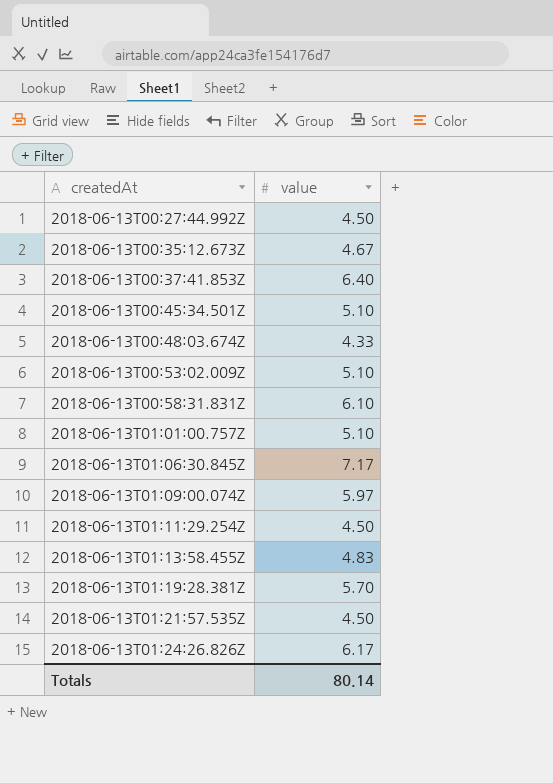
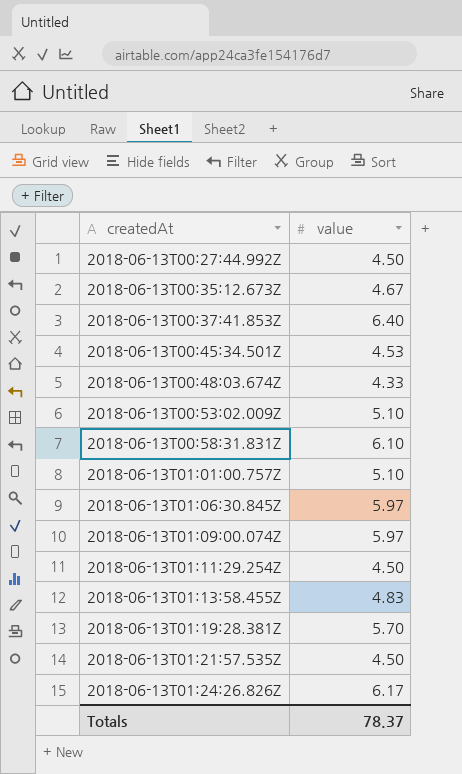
2018-06-13T00:45:34.501Z | value: 5.10 -> 4.53
2018-06-13T01:06:30.845Z | value: 7.17 -> 5.97
Totals | value: 80.14 -> 78.37

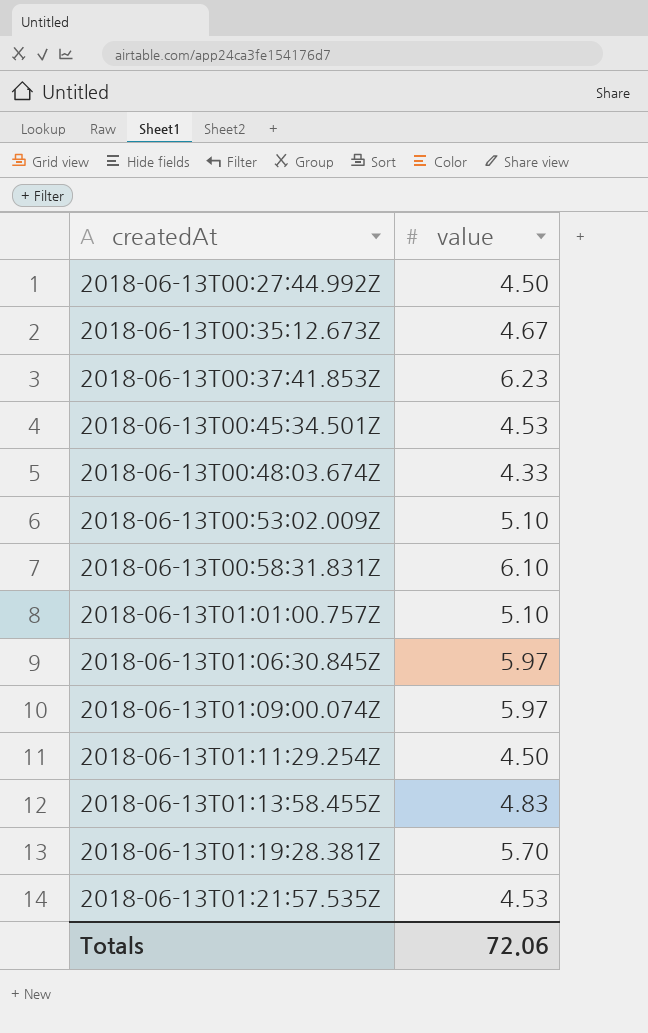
row 2018-06-13T01:24:26.826Z: 6.17 -> none
2018-06-13T00:37:41.853Z | value: 6.40 -> 6.23
2018-06-13T01:21:57.535Z | value: 4.50 -> 4.53
Totals | value: 78.37 -> 72.06

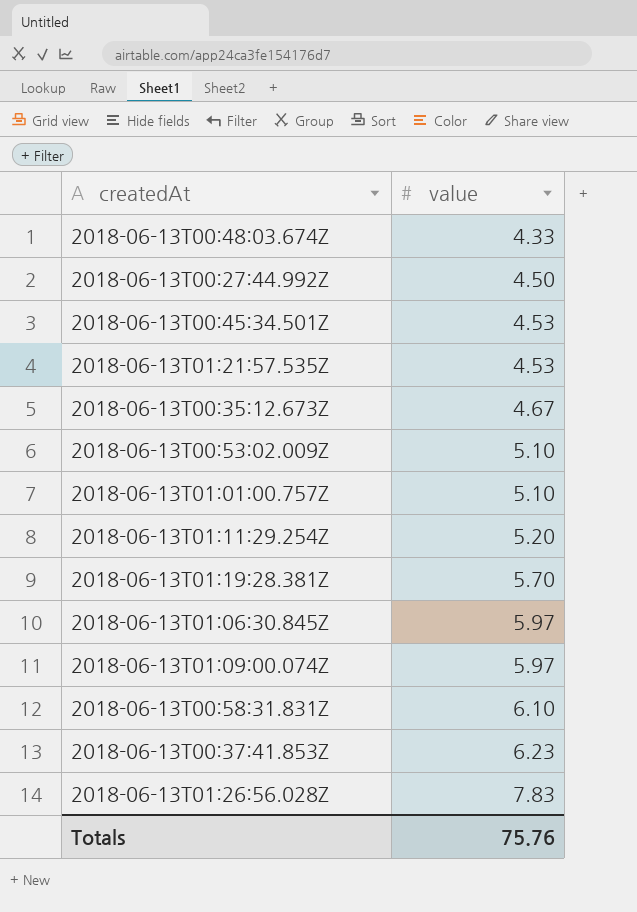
row order: createdAt ascending -> value ascending
row 2018-06-13T01:13:58.455Z: 4.83 -> none
2018-06-13T01:11:29.254Z | value: 4.50 -> 5.20
row 2018-06-13T01:26:56.028Z: none -> 7.83
Totals | value: 72.06 -> 75.76

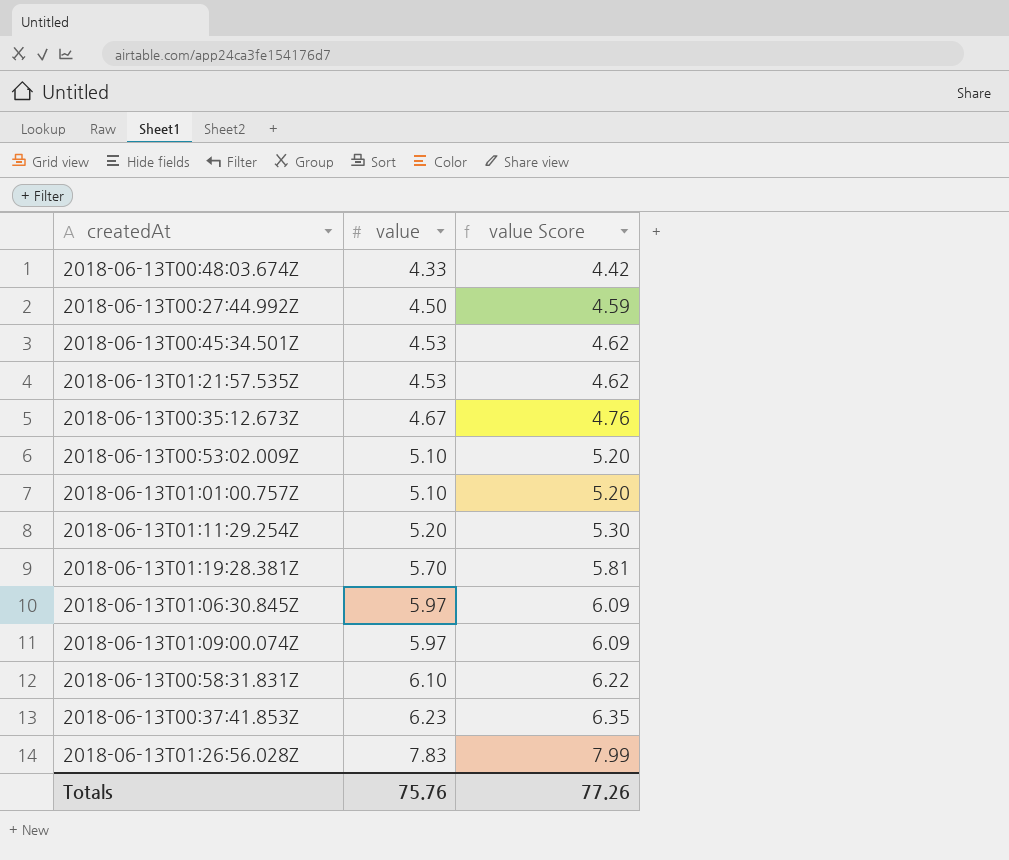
column value Score | formula: none -> [value] * 1.02

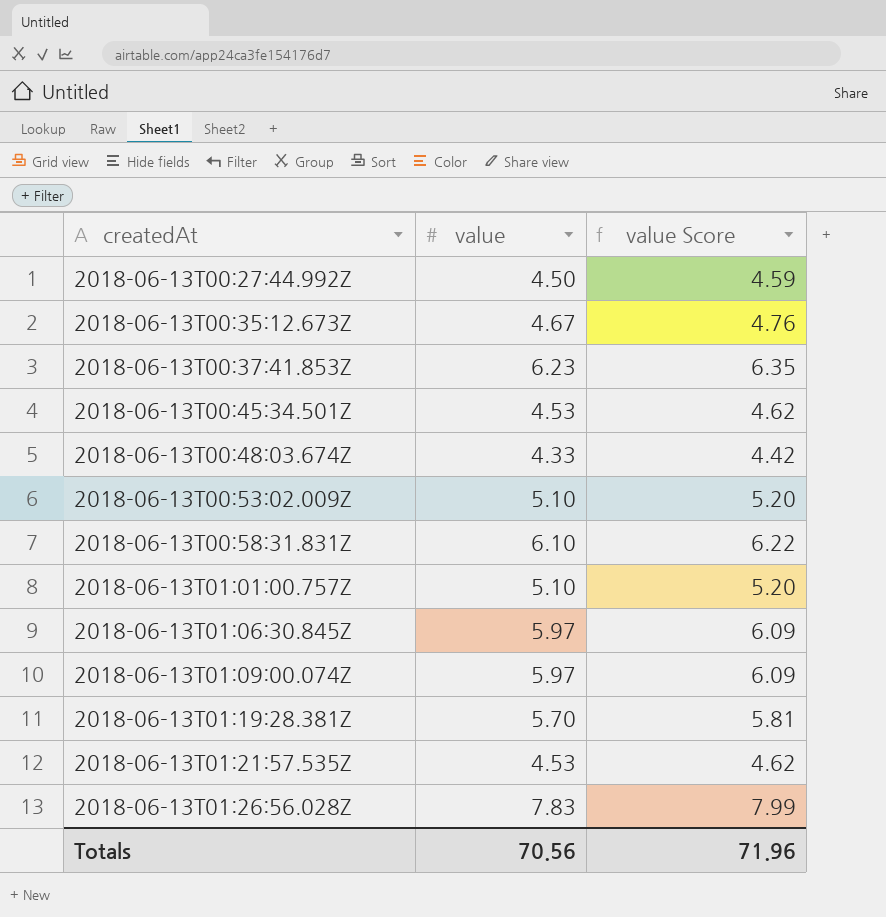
row order: value ascending -> createdAt ascending
row 2018-06-13T01:11:29.254Z: 5.20 | 5.30 -> none
Totals | value: 75.76 -> 70.56
Totals | value Score: 77.26 -> 71.96

